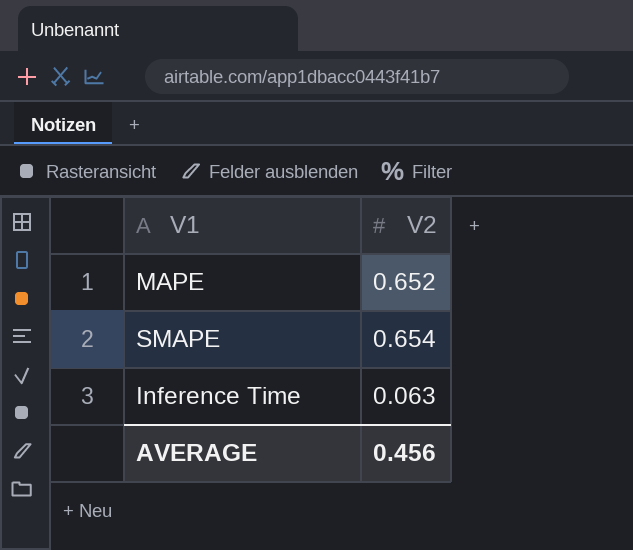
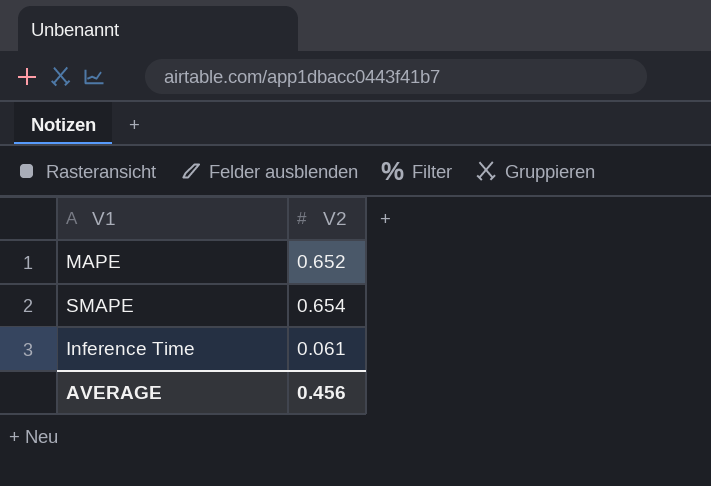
Inference Time | V2: 0.063 -> 0.061

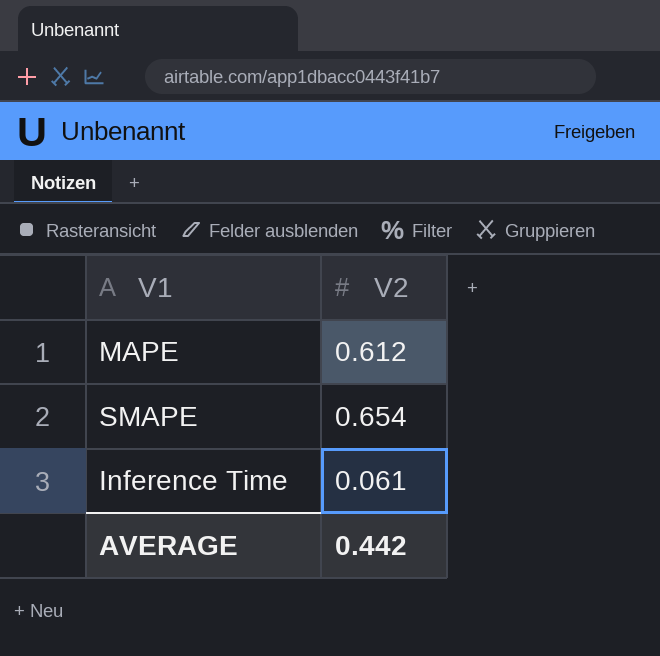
MAPE | V2: 0.652 -> 0.612
AVERAGE | V2: 0.456 -> 0.442

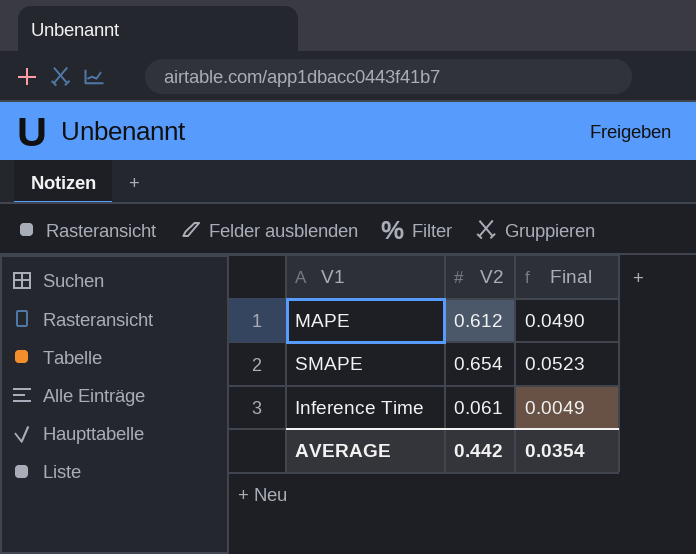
column Final | formula: none -> [V2] * 0.08

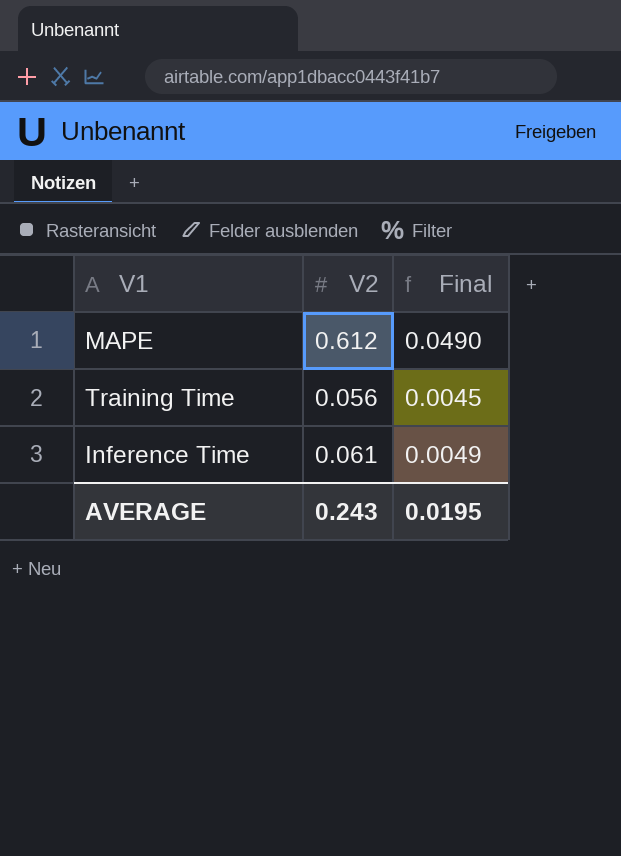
row SMAPE: 0.654 | 0.0523 -> none
row Training Time: none -> 0.056 | 0.0045
AVERAGE | V2: 0.442 -> 0.243
AVERAGE | Final: 0.0354 -> 0.0195

